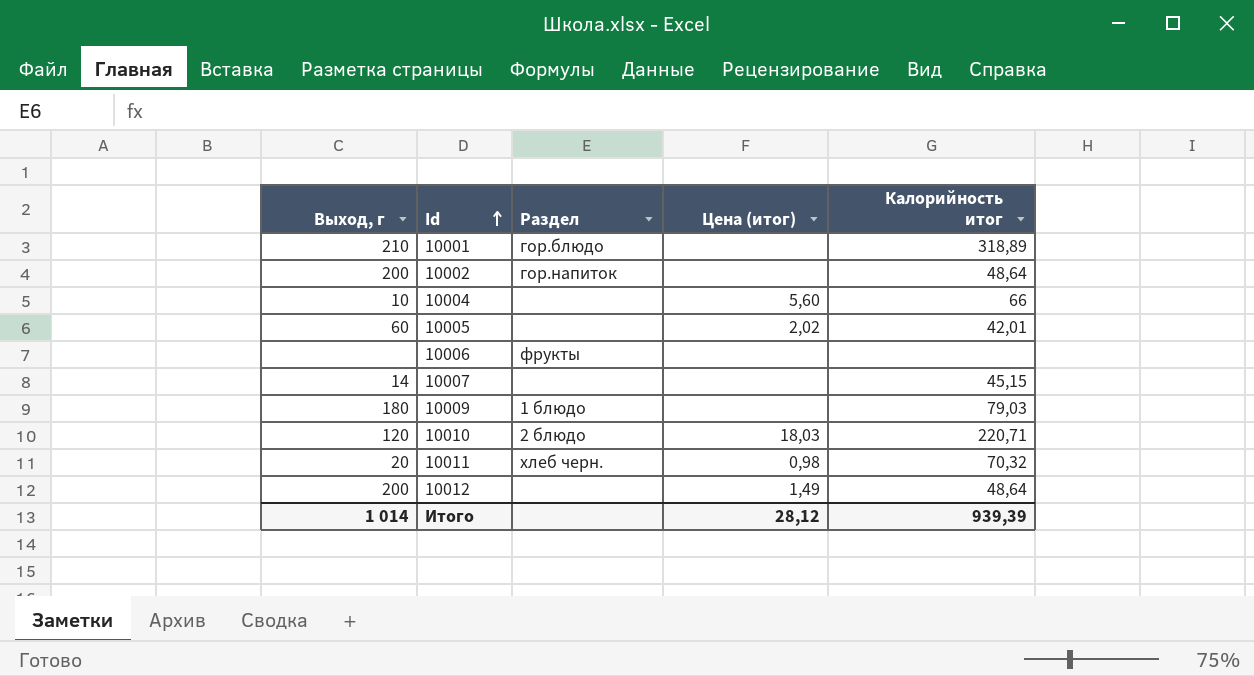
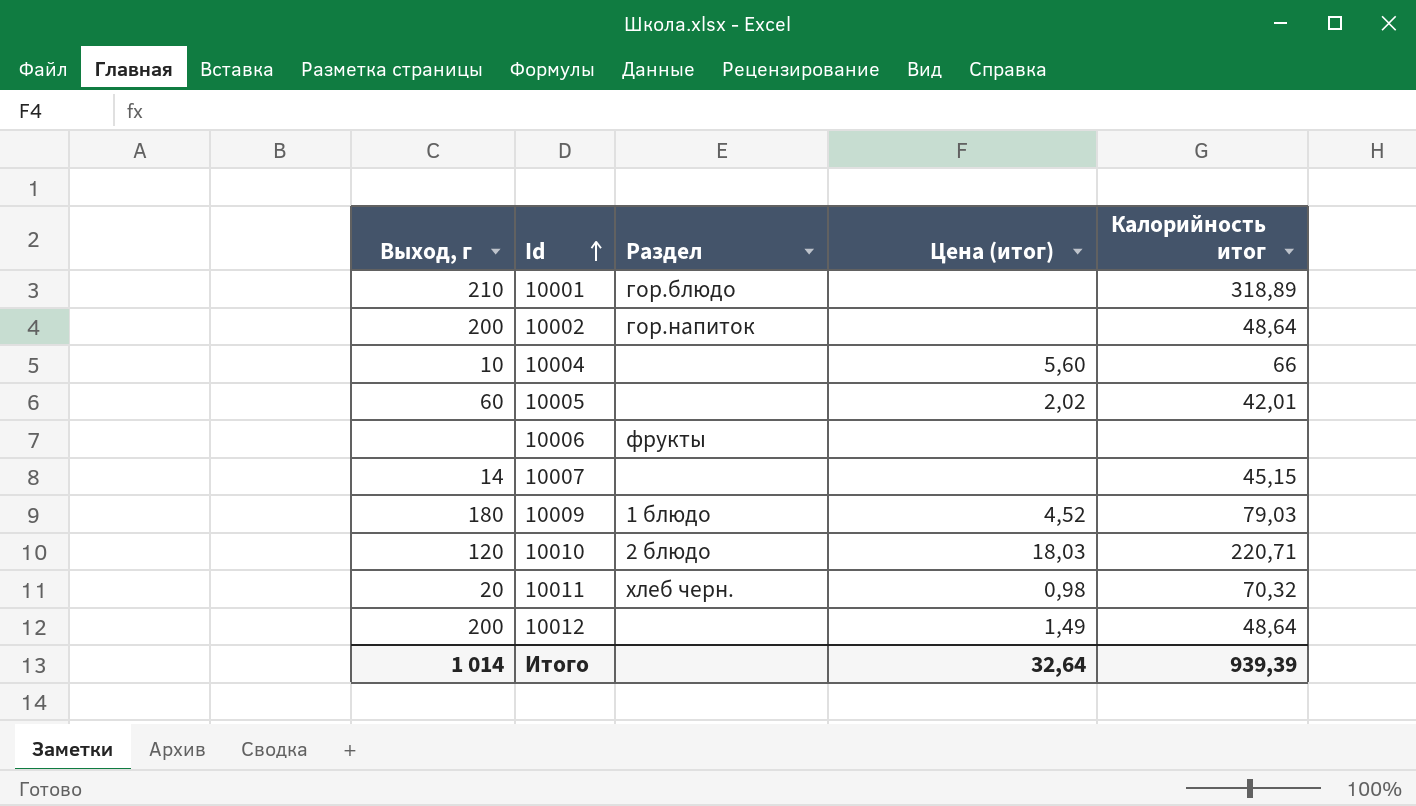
10009 | Цена (итог): none -> 4,52
Итого | Цена (итог): 28,12 -> 32,64

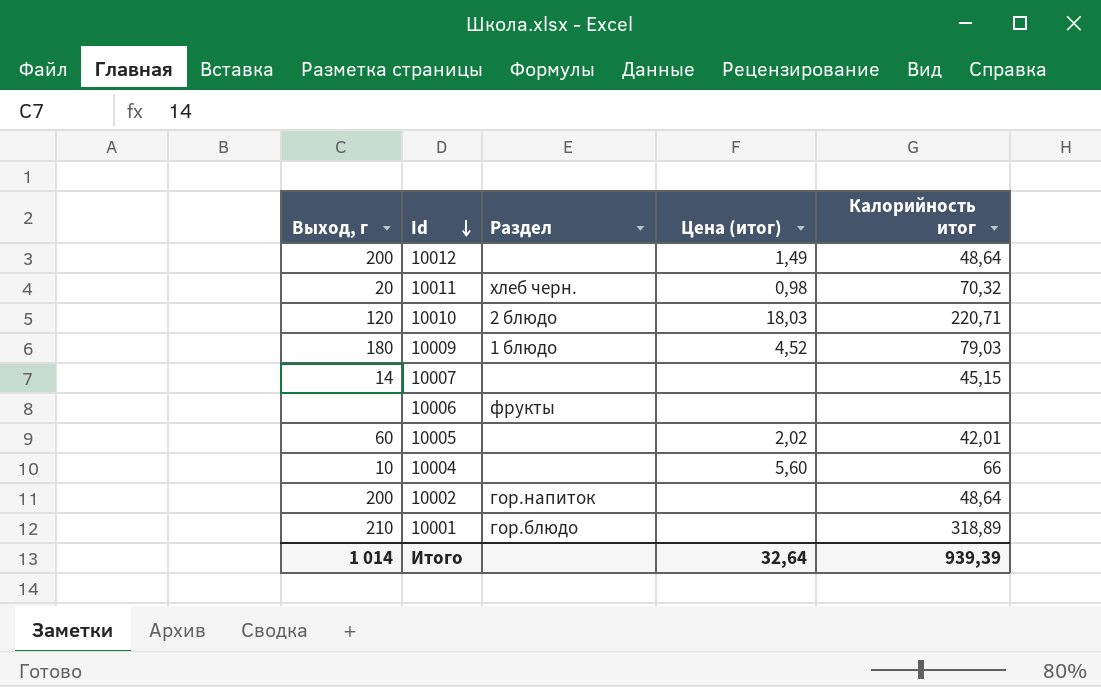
row order: Id ascending -> Id descending

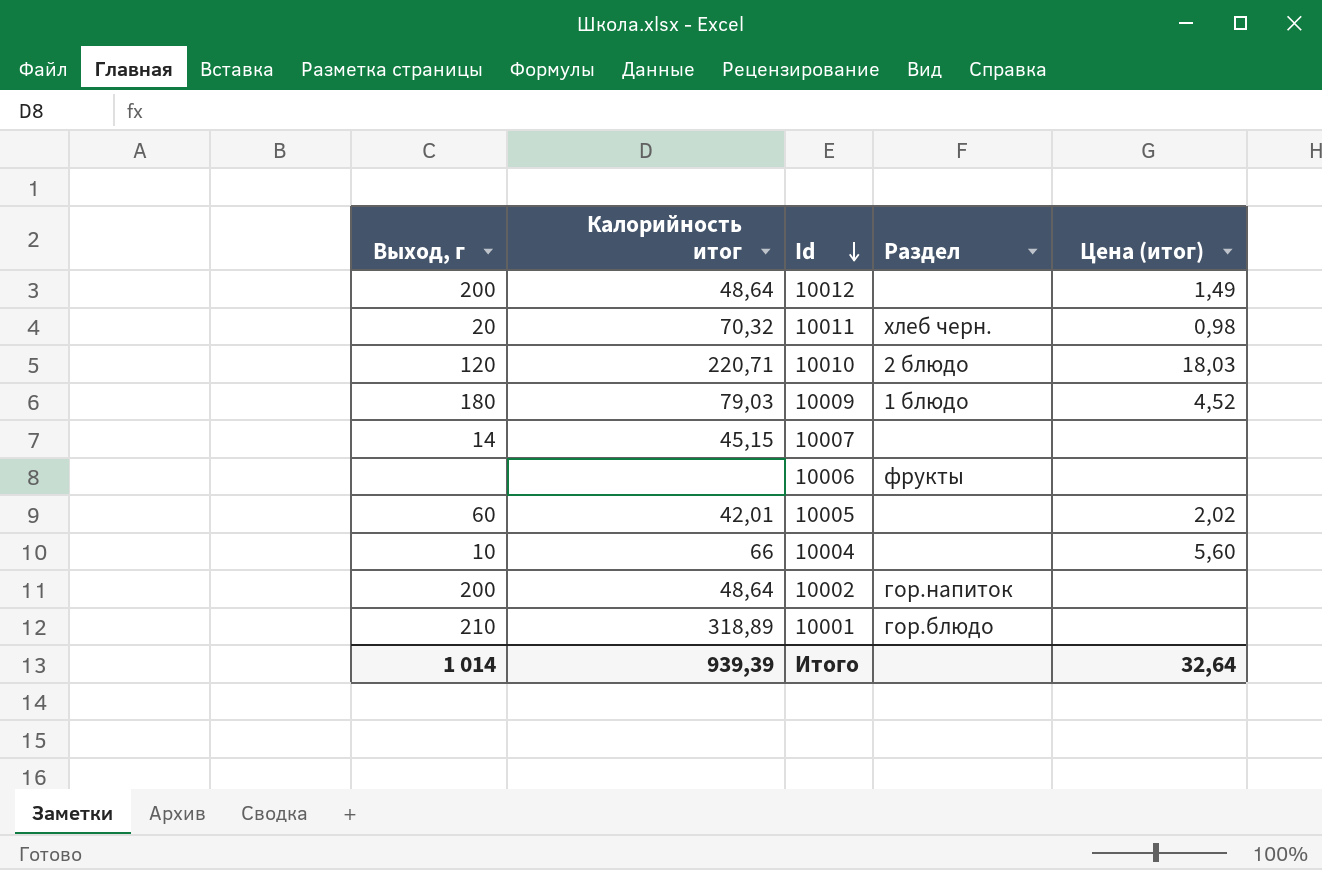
column Калорийность итог | position: 5 -> 2

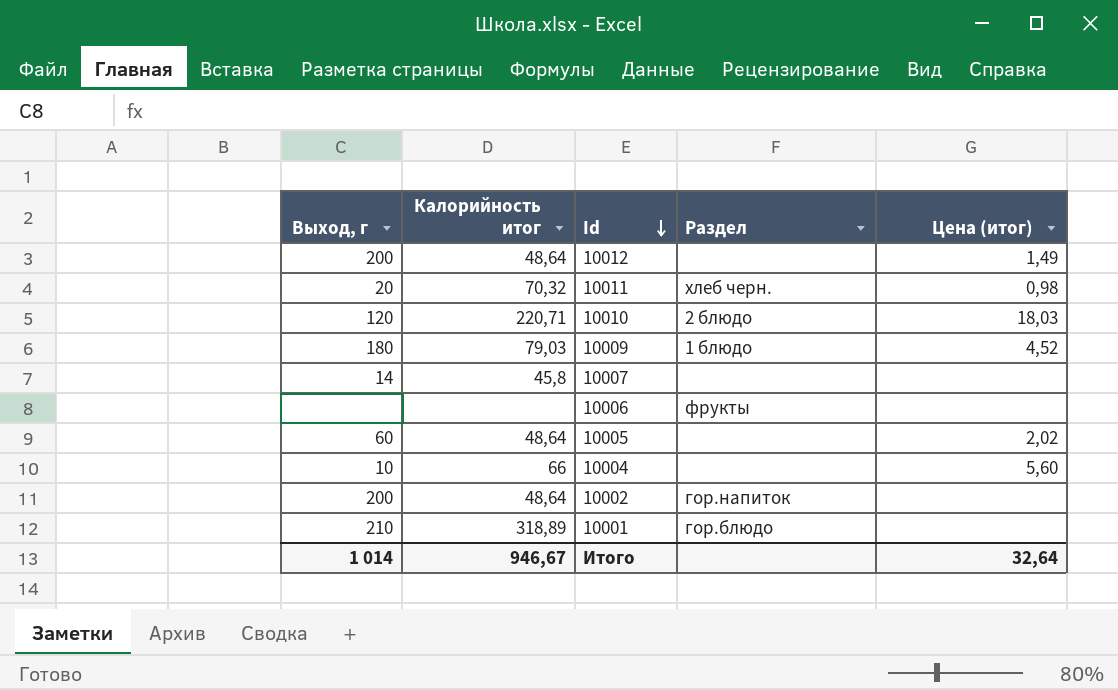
10007 | Калорийность итог: 45,15 -> 45,8
10005 | Калорийность итог: 42,01 -> 48,64
Итого | Калорийность итог: 939,39 -> 946,67

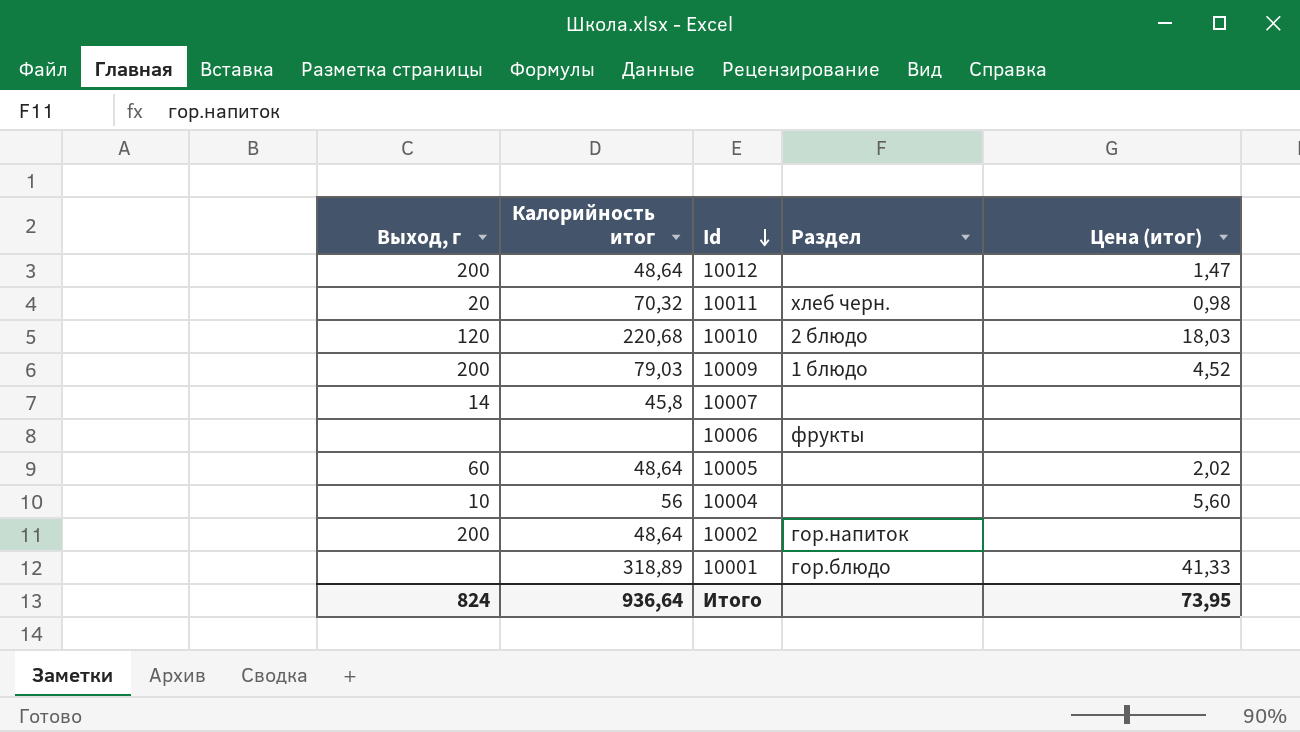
10012 | Цена (итог): 1,49 -> 1,47
10010 | Калорийность итог: 220,71 -> 220,68
10009 | Выход, г: 180 -> 200
10004 | Калорийность итог: 66 -> 56
10001 | Выход, г: 210 -> none
10001 | Цена (итог): none -> 41,33
Итого | Выход, г: 1 014 -> 824
Итого | Калорийность итог: 946,67 -> 936,64
Итого | Цена (итог): 32,64 -> 73,95

